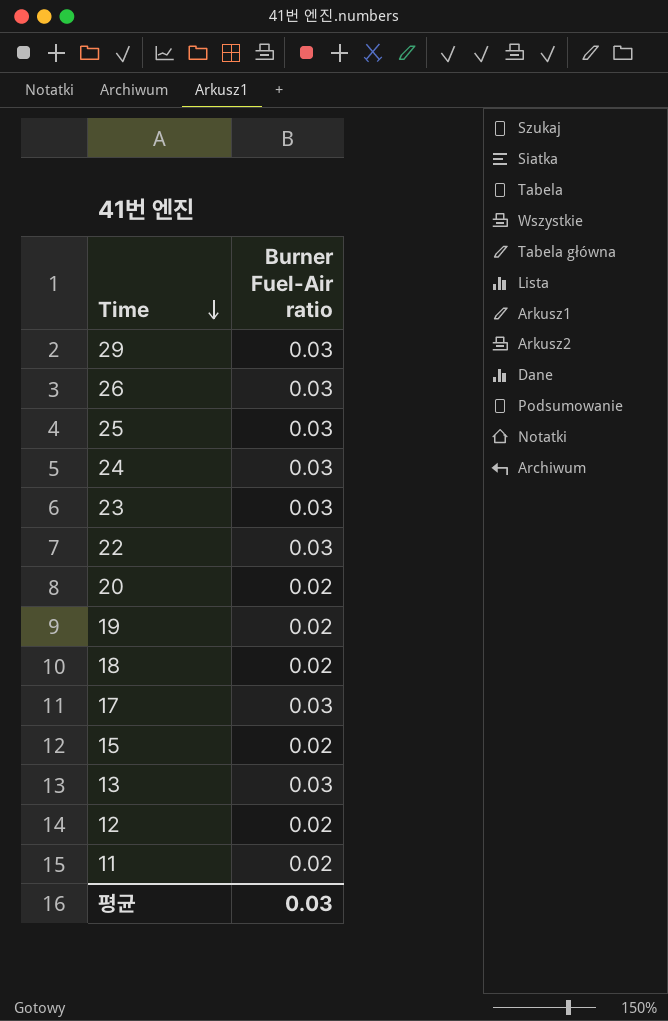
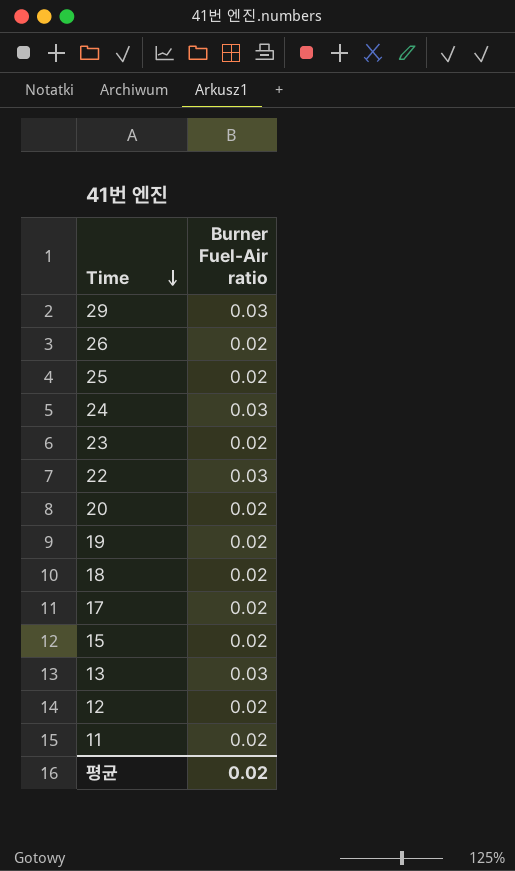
26 | Burner Fuel-Air ratio: 0.03 -> 0.02
25 | Burner Fuel-Air ratio: 0.03 -> 0.02
23 | Burner Fuel-Air ratio: 0.03 -> 0.02
17 | Burner Fuel-Air ratio: 0.03 -> 0.02
평균 | Burner Fuel-Air ratio: 0.03 -> 0.02

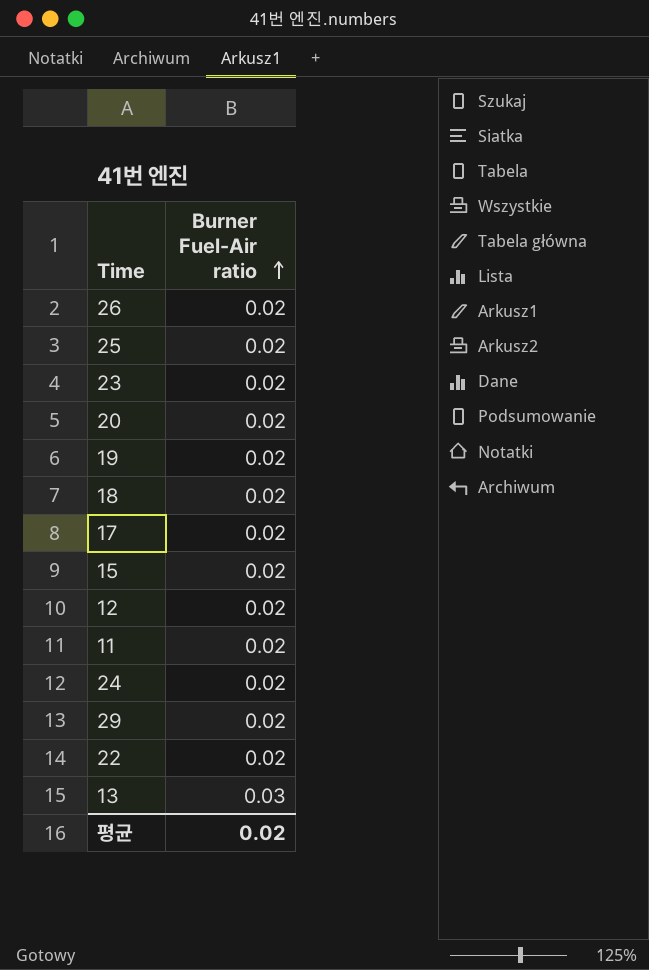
row order: Time descending -> Burner Fuel-Air ratio ascending
24 | Burner Fuel-Air ratio: 0.03 -> 0.02
29 | Burner Fuel-Air ratio: 0.03 -> 0.02
22 | Burner Fuel-Air ratio: 0.03 -> 0.02

